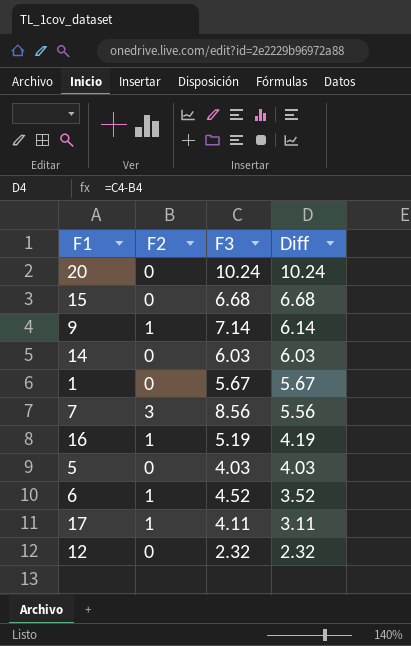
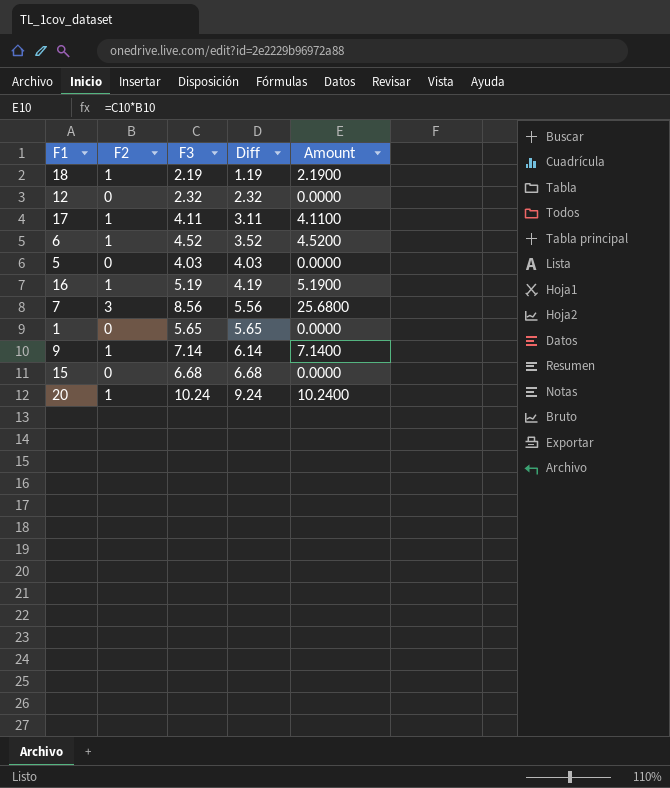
row order: Diff descending -> Diff ascending
column Amount | formula: none -> [F2] * [F3]
row 14: 0 | 6.03 | 6.03 -> none
row 18: none -> 1 | 2.19 | 1.19 | 2.1900
1 | F3: 5.67 -> 5.65
1 | Diff: 5.67 -> 5.65
20 | F2: 0 -> 1
20 | Diff: 10.24 -> 9.24

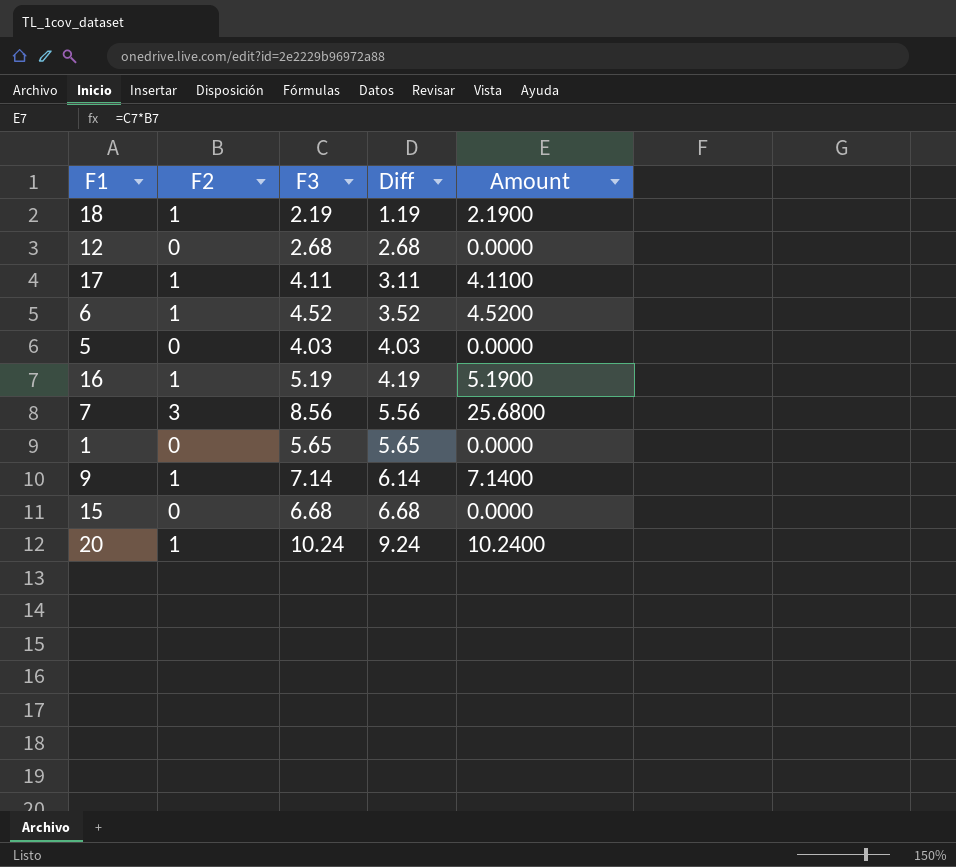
12 | F3: 2.32 -> 2.68
12 | Diff: 2.32 -> 2.68

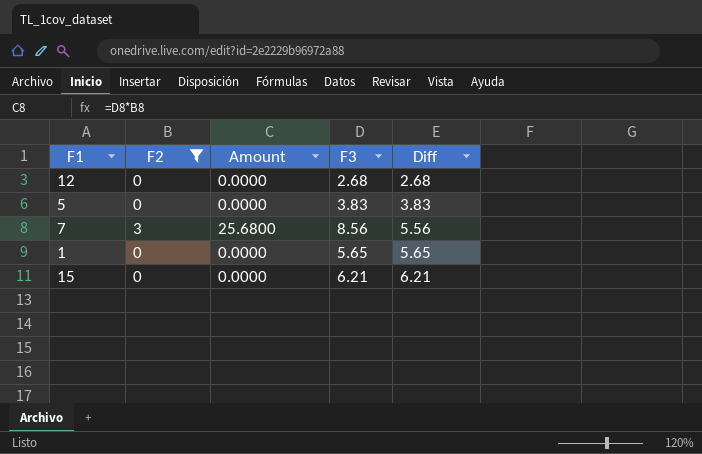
filter: none -> F2 != 1
column Amount | position: 5 -> 3
5 | F3: 4.03 -> 3.83
5 | Diff: 4.03 -> 3.83
15 | F3: 6.68 -> 6.21
15 | Diff: 6.68 -> 6.21

